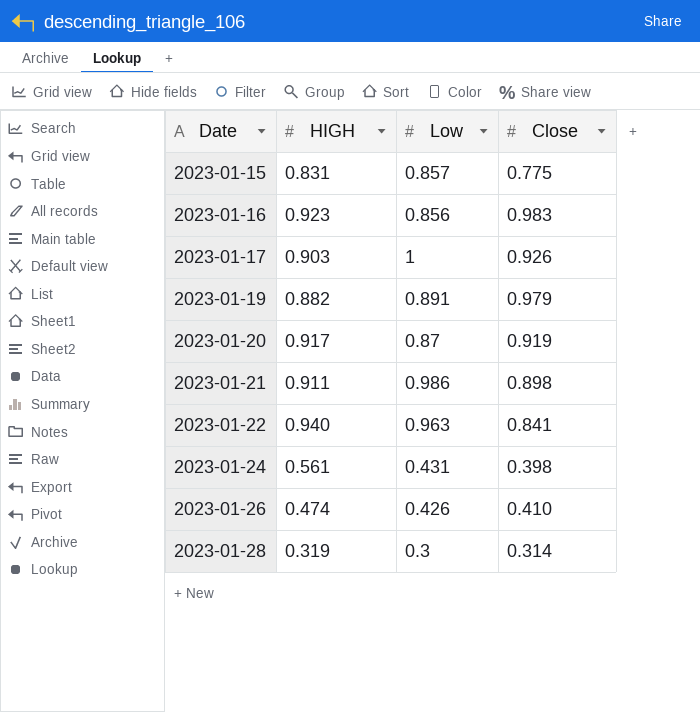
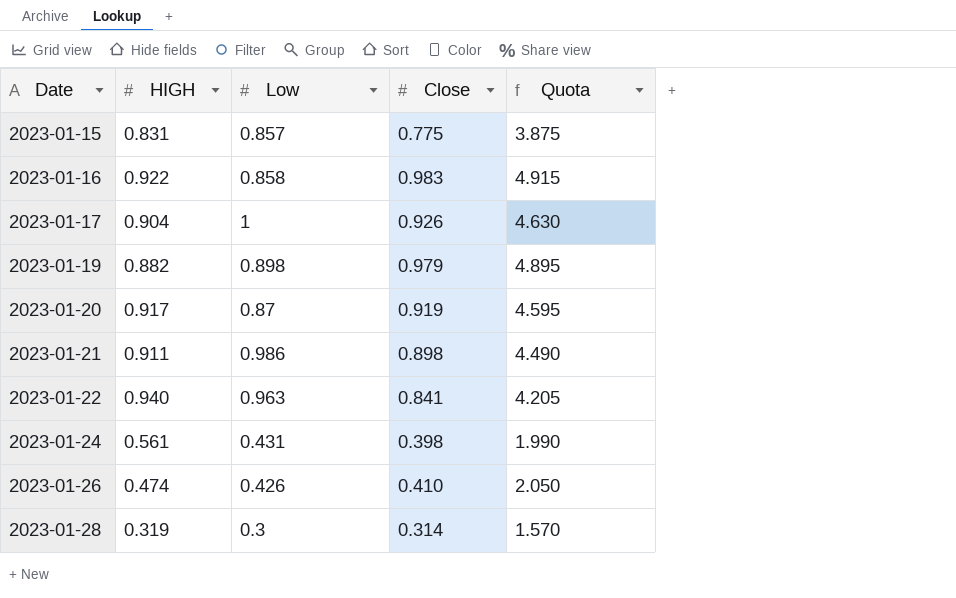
column Quota | formula: none -> [Close] * 5
2023-01-16 | HIGH: 0.923 -> 0.922
2023-01-16 | Low: 0.856 -> 0.858
2023-01-17 | HIGH: 0.903 -> 0.904
2023-01-19 | Low: 0.891 -> 0.898

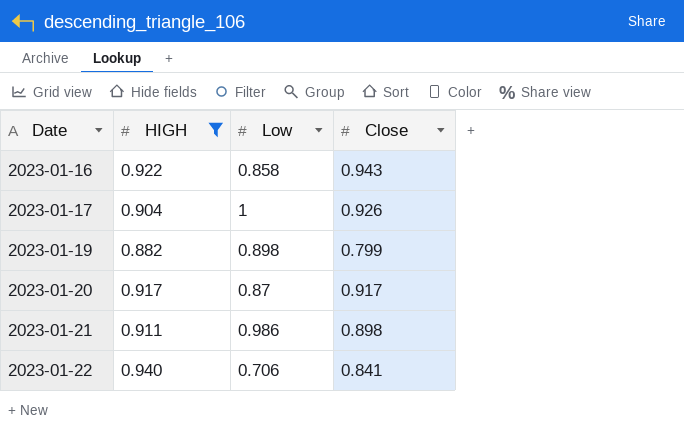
filter: none -> HIGH >= 0.882
column Quota | formula: [Close] * 5 -> none
2023-01-16 | Close: 0.983 -> 0.943
2023-01-19 | Close: 0.979 -> 0.799
2023-01-20 | Close: 0.919 -> 0.917
2023-01-22 | Low: 0.963 -> 0.706

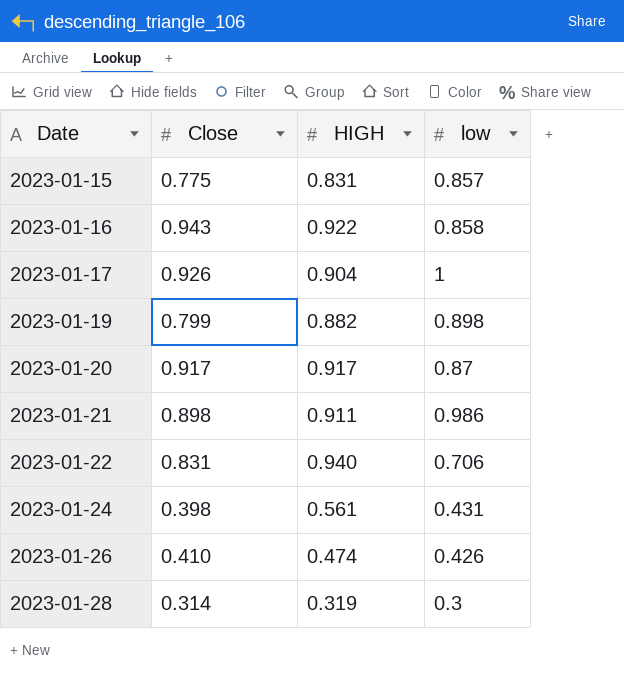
filter: HIGH >= 0.882 -> none
column Close | position: 4 -> 2
column name: Low -> low
2023-01-22 | Close: 0.841 -> 0.831

